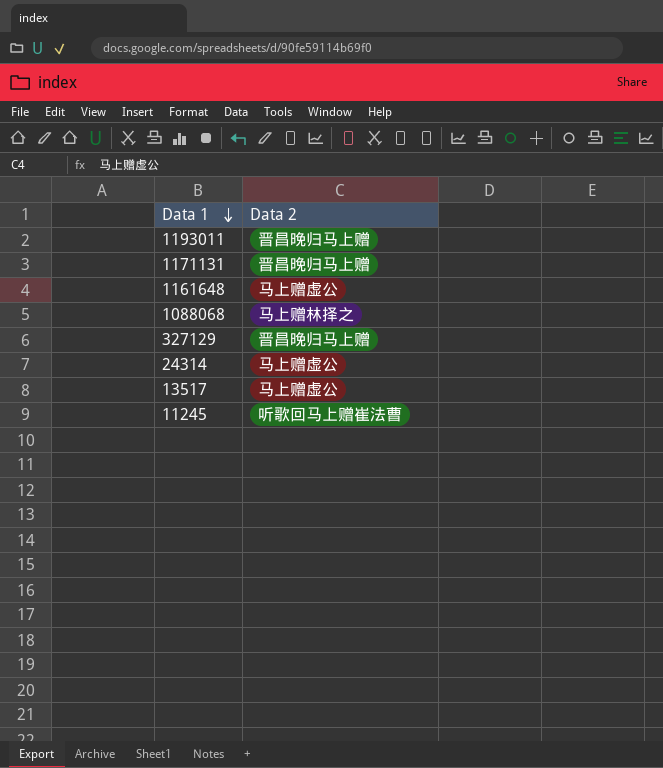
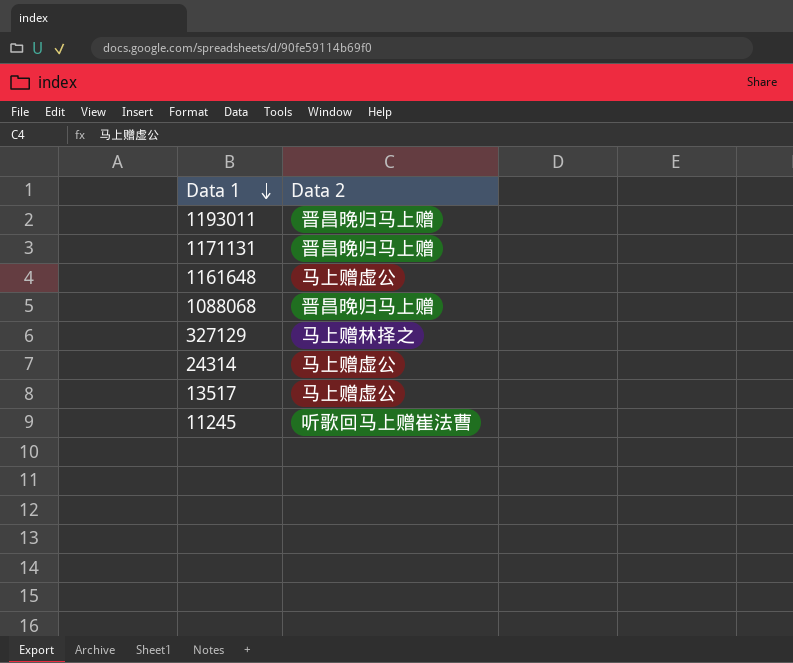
1088068 | Data 2: 马上赠林择之 -> 晋昌晚归马上赠
327129 | Data 2: 晋昌晚归马上赠 -> 马上赠林择之

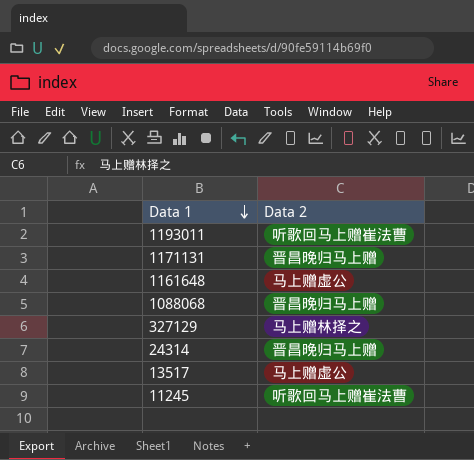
1193011 | Data 2: 晋昌晚归马上赠 -> 听歌回马上赠崔法曹
24314 | Data 2: 马上赠虚公 -> 晋昌晚归马上赠

